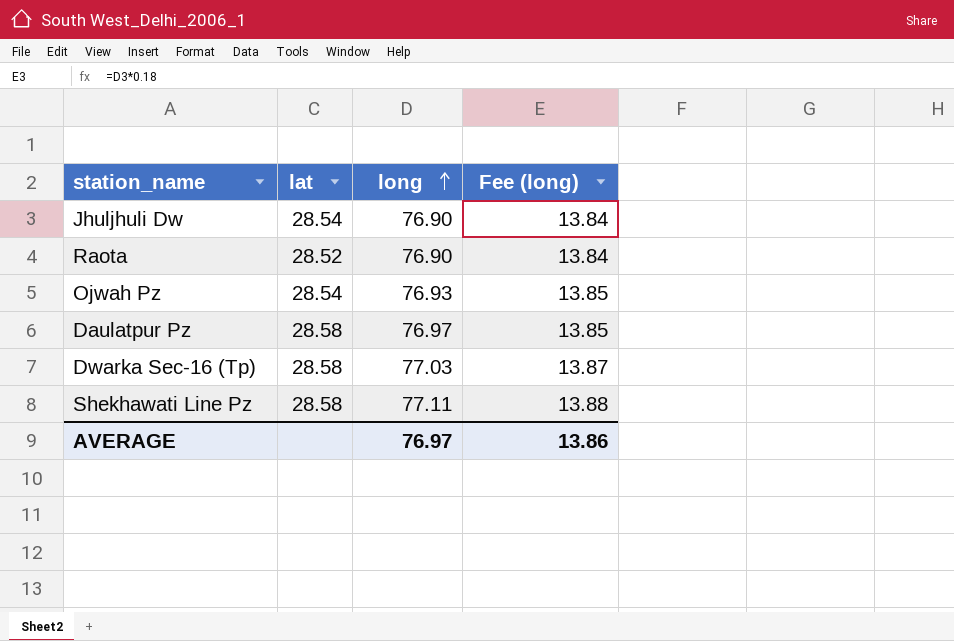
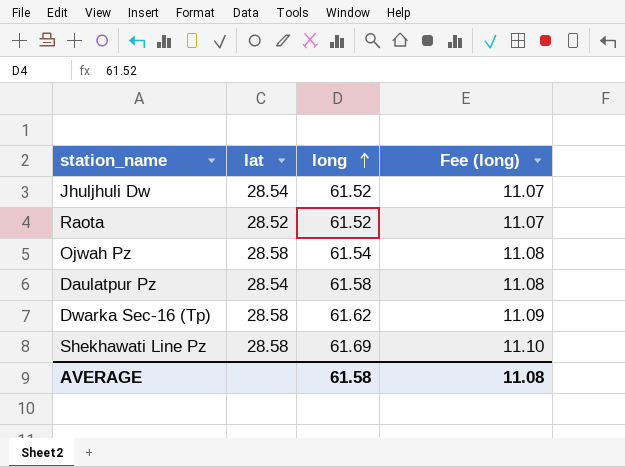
Jhuljhuli Dw | long: 76.90 -> 61.52
Jhuljhuli Dw | Fee (long): 13.84 -> 11.07
Raota | long: 76.90 -> 61.52
Raota | Fee (long): 13.84 -> 11.07
Ojwah Pz | lat: 28.54 -> 28.58
Ojwah Pz | long: 76.93 -> 61.54
Ojwah Pz | Fee (long): 13.85 -> 11.08
Daulatpur Pz | lat: 28.58 -> 28.54
Daulatpur Pz | long: 76.97 -> 61.58
Daulatpur Pz | Fee (long): 13.85 -> 11.08
Dwarka Sec-16 (Tp) | long: 77.03 -> 61.62
Dwarka Sec-16 (Tp) | Fee (long): 13.87 -> 11.09
Shekhawati Line Pz | long: 77.11 -> 61.69
Shekhawati Line Pz | Fee (long): 13.88 -> 11.10
AVERAGE | long: 76.97 -> 61.58
AVERAGE | Fee (long): 13.86 -> 11.08

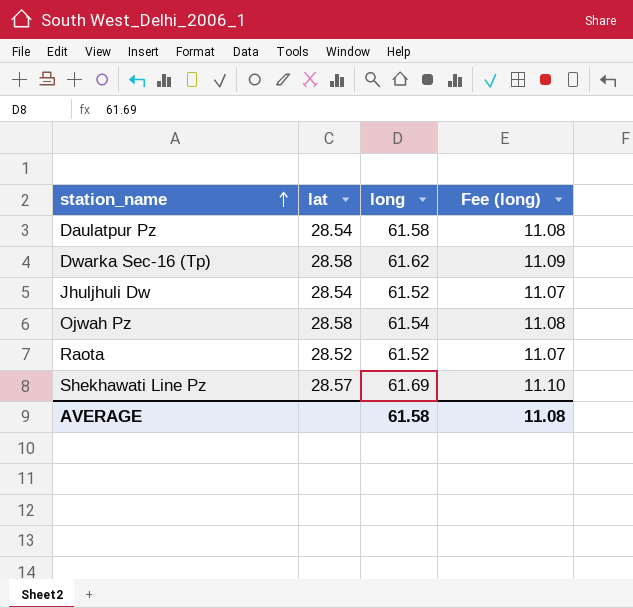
row order: long ascending -> station_name ascending
Shekhawati Line Pz | lat: 28.58 -> 28.57

